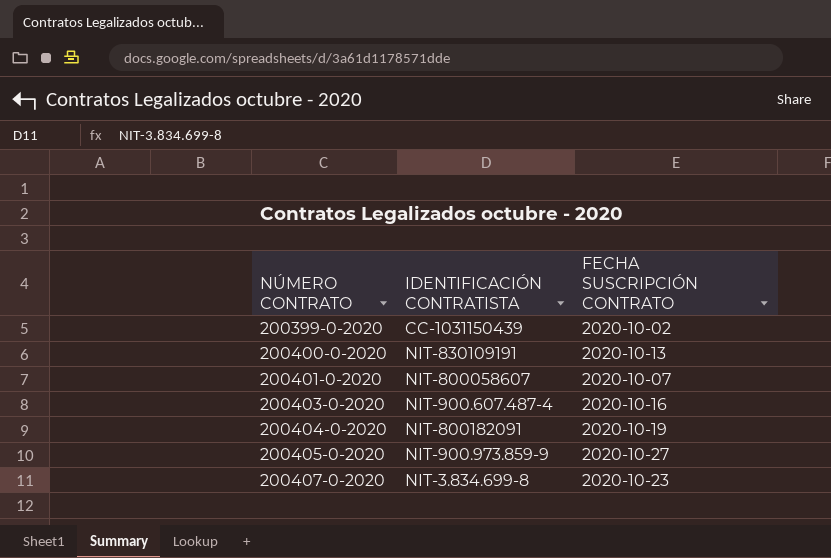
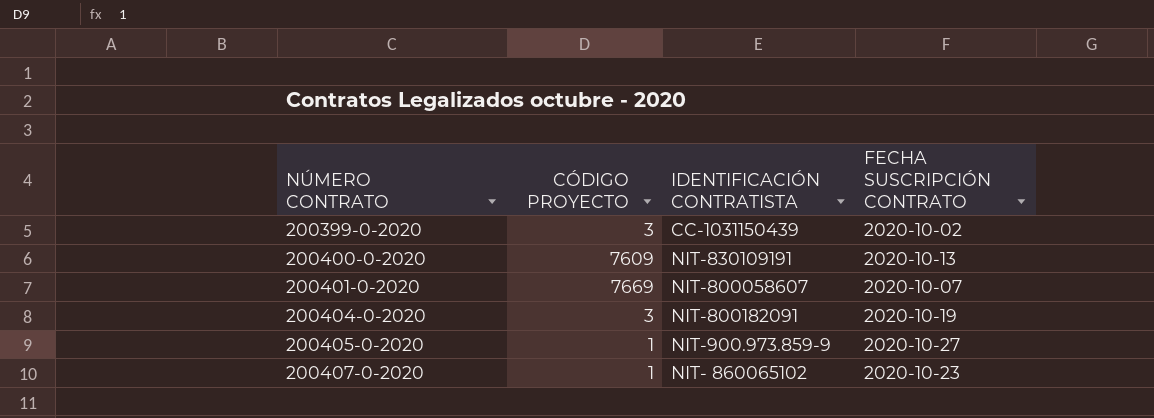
column CÓDIGO PROYECTO | position: none -> 2
row 200403-0-2020: NIT-900.607.487-4 | 2020-10-16 -> none
200407-0-2020 | IDENTIFICACIÓN CONTRATISTA: NIT-3.834.699-8 -> NIT- 860065102

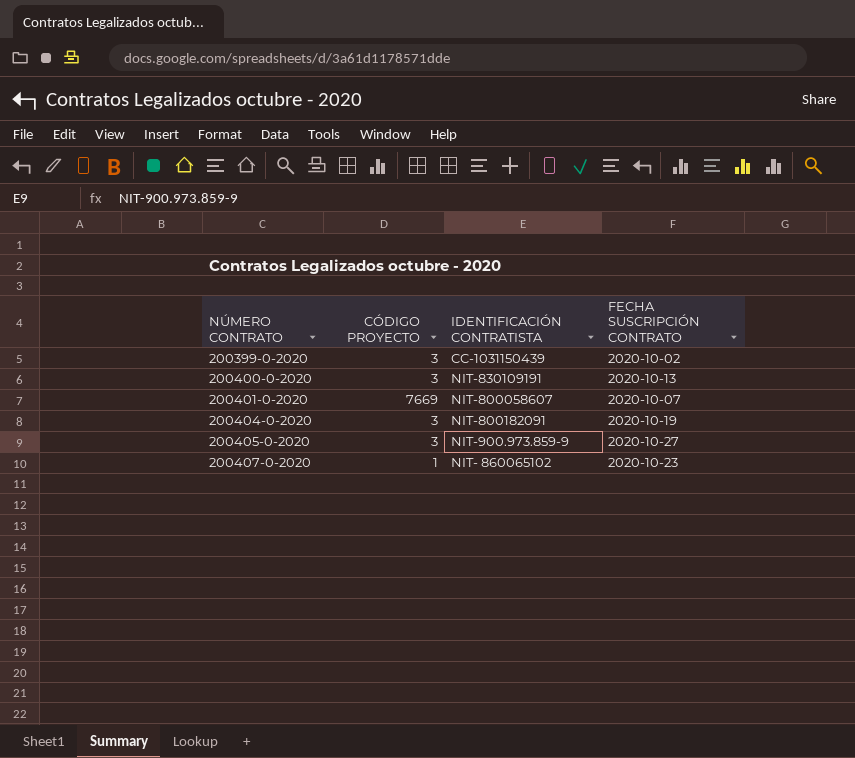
200400-0-2020 | CÓDIGO PROYECTO: 7609 -> 3
200405-0-2020 | CÓDIGO PROYECTO: 1 -> 3

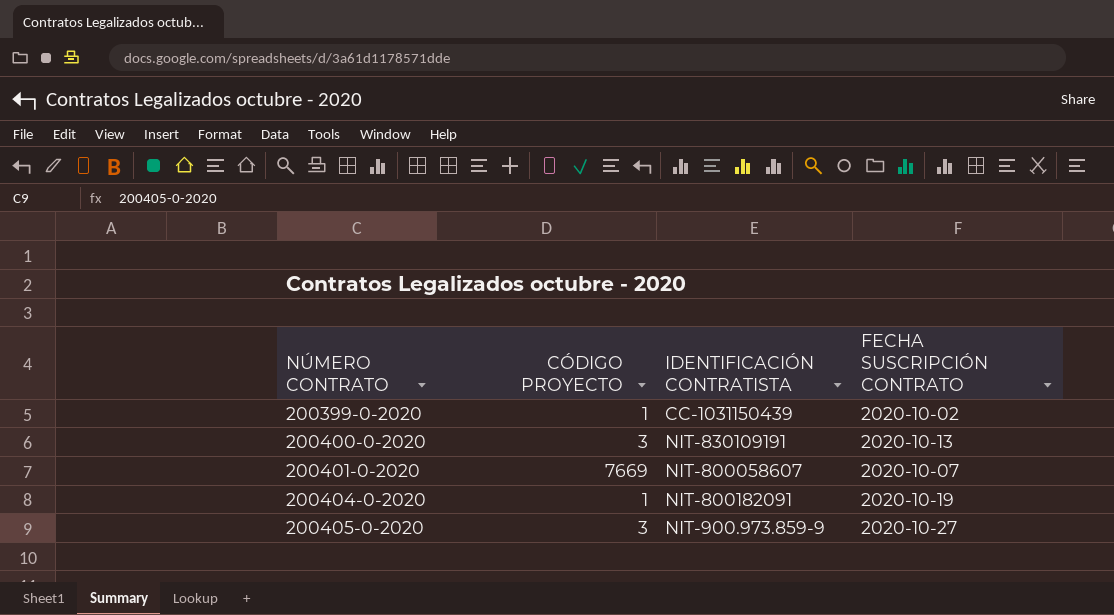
row 200407-0-2020: 1 | NIT- 860065102 | 2020-10-23 -> none
200399-0-2020 | CÓDIGO PROYECTO: 3 -> 1
200404-0-2020 | CÓDIGO PROYECTO: 3 -> 1

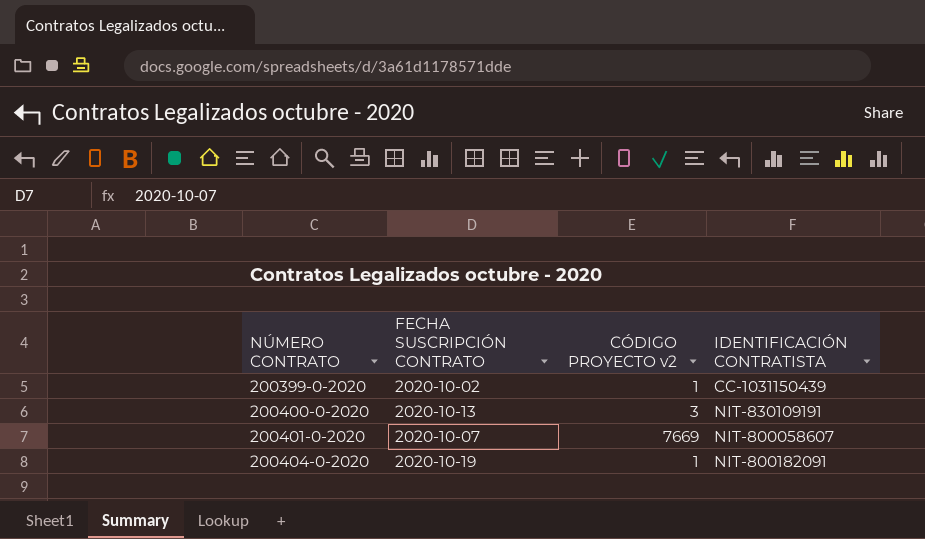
column FECHA SUSCRIPCIÓN CONTRATO | position: 4 -> 2
column name: CÓDIGO PROYECTO -> CÓDIGO PROYECTO v2
row 200405-0-2020: 3 | NIT-900.973.859-9 | 2020-10-27 -> none

